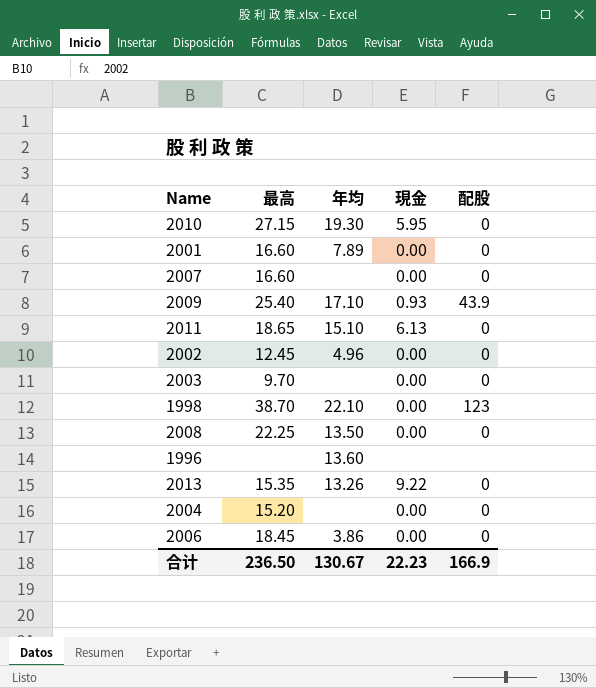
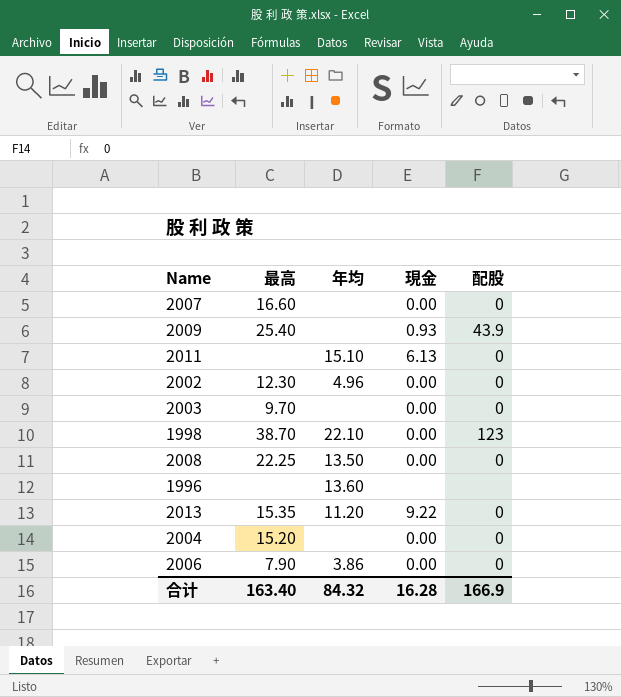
row 2010: 27.15 | 19.30 | 5.95 | 0 -> none
row 2001: 16.60 | 7.89 | 0.00 | 0 -> none
2009 | 年均: 17.10 -> none
2011 | 最高: 18.65 -> none
2002 | 最高: 12.45 -> 12.30
2013 | 年均: 13.26 -> 11.20
2006 | 最高: 18.45 -> 7.90
合计 | 最高: 236.50 -> 163.40
合计 | 年均: 130.67 -> 84.32
合计 | 現金: 22.23 -> 16.28

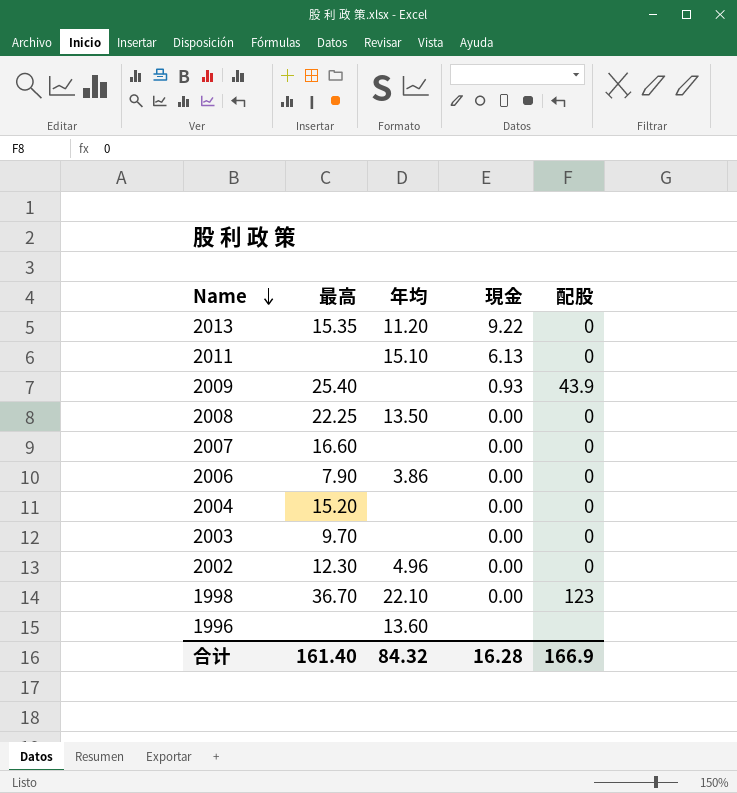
row order: none -> Name descending
1998 | 最高: 38.70 -> 36.70
合计 | 最高: 163.40 -> 161.40

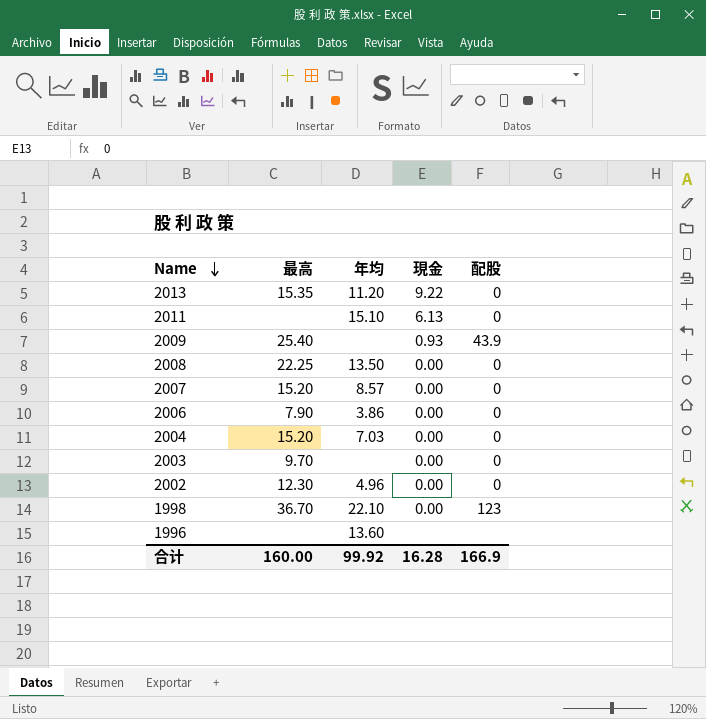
2007 | 最高: 16.60 -> 15.20
2007 | 年均: none -> 8.57
2004 | 年均: none -> 7.03
合计 | 最高: 161.40 -> 160.00
合计 | 年均: 84.32 -> 99.92

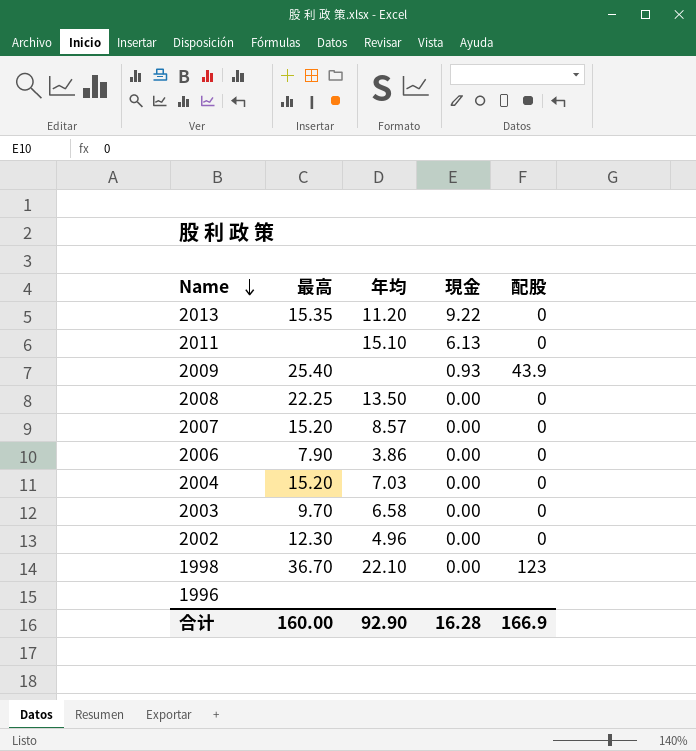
2003 | 年均: none -> 6.58
1996 | 年均: 13.60 -> none
合计 | 年均: 99.92 -> 92.90

